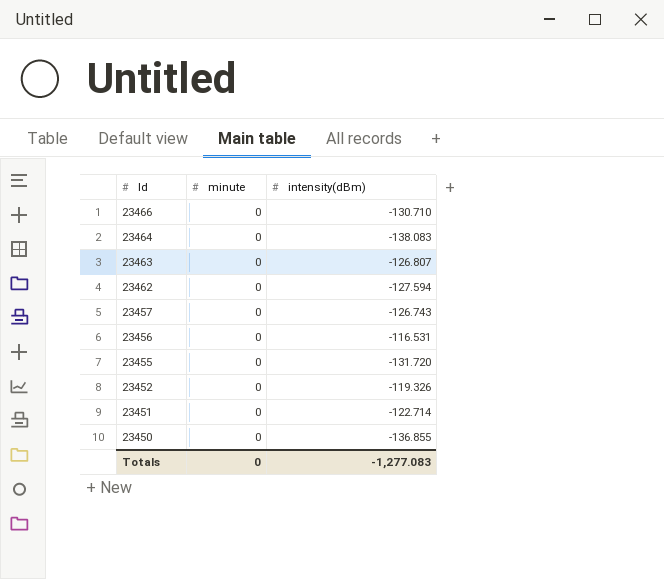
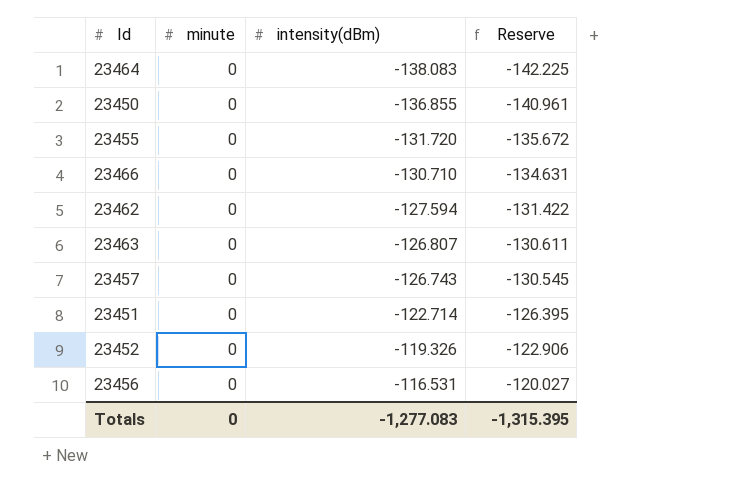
row order: Id descending -> intensity(dBm) ascending
column Reserve | formula: none -> [intensity(dBm)] * 1.03

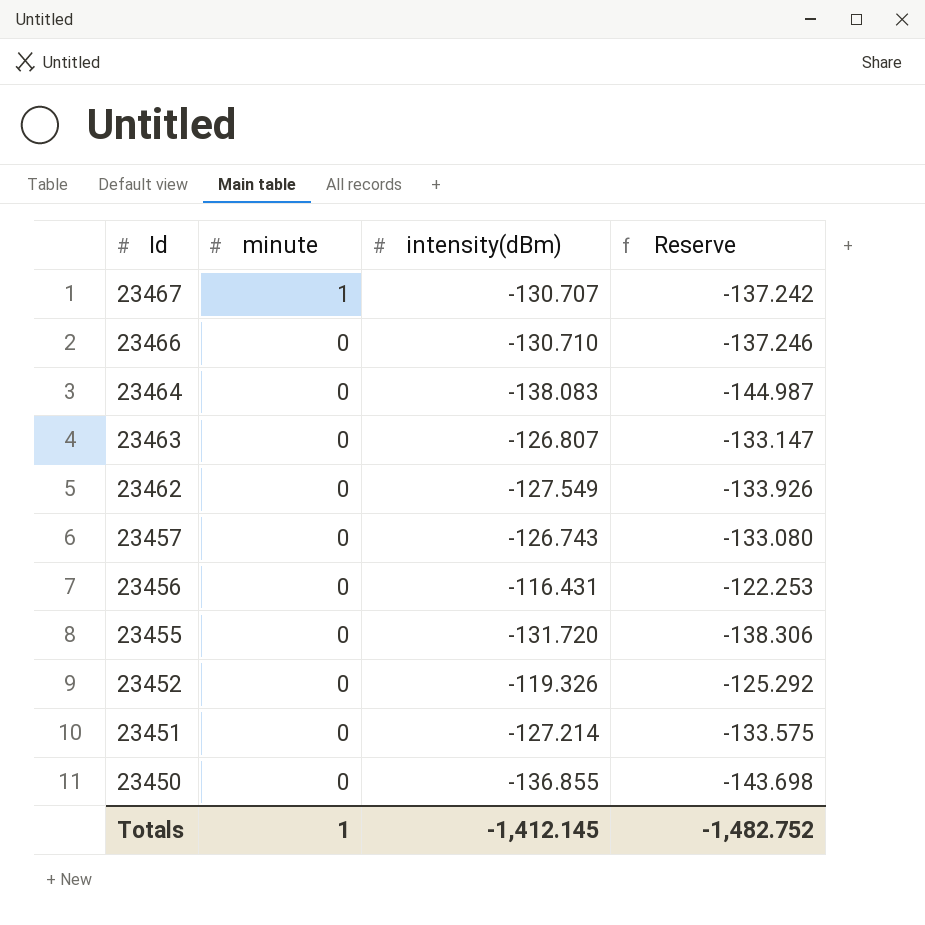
row order: intensity(dBm) ascending -> Id descending
column Reserve | formula: [intensity(dBm)] * 1.03 -> [intensity(dBm)] * 1.05
row 23467: none -> 1 | -130.707 | -137.242
23462 | intensity(dBm): -127.594 -> -127.549
23456 | intensity(dBm): -116.531 -> -116.431
23451 | intensity(dBm): -122.714 -> -127.214
Totals | minute: 0 -> 1
Totals | intensity(dBm): -1,277.083 -> -1,412.145
Totals | Reserve: -1,315.395 -> -1,482.752

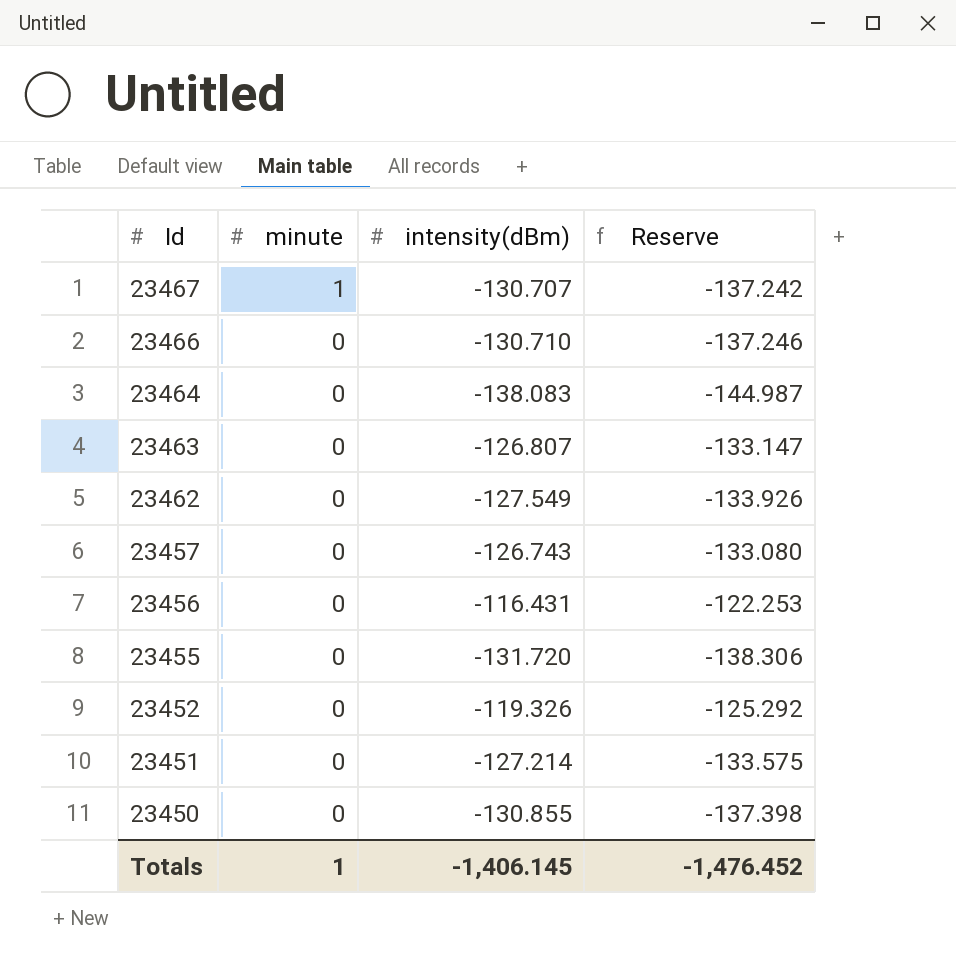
23450 | intensity(dBm): -136.855 -> -130.855
23450 | Reserve: -143.698 -> -137.398
Totals | intensity(dBm): -1,412.145 -> -1,406.145
Totals | Reserve: -1,482.752 -> -1,476.452

